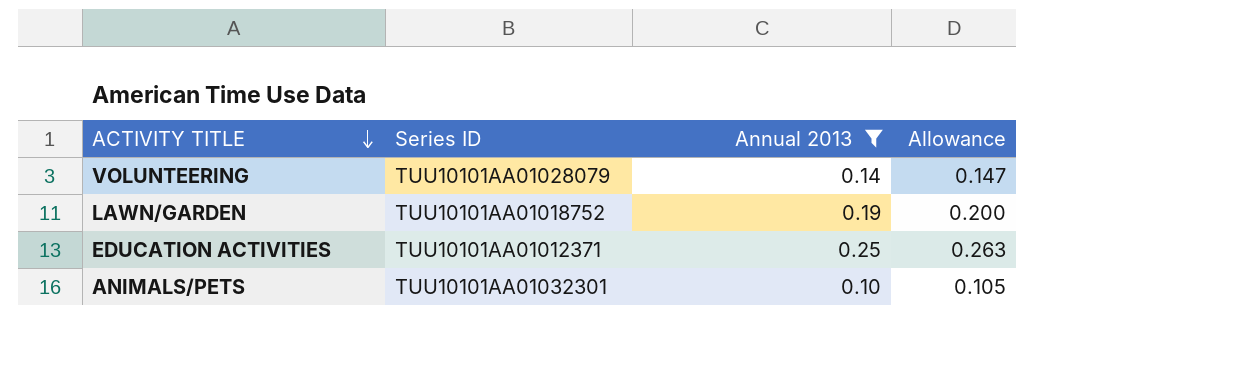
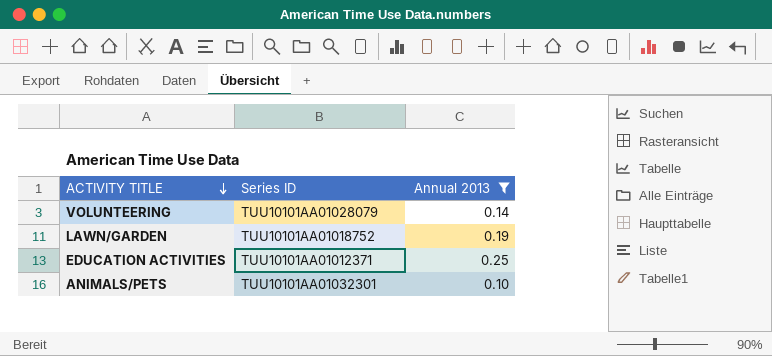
column Allowance | formula: [Annual 2013] * 1.05 -> none

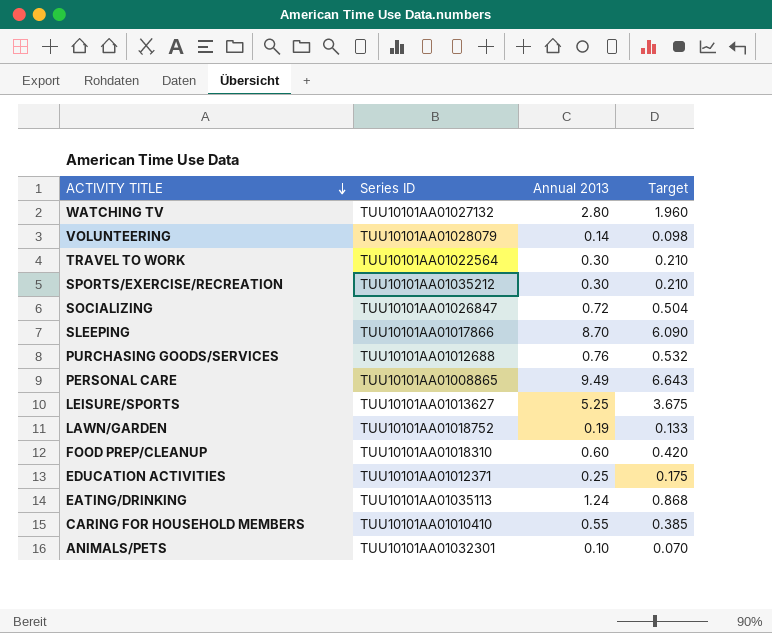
filter: Annual 2013 <= 0.25 -> none
column Target | formula: none -> [Annual 2013] * 0.7

